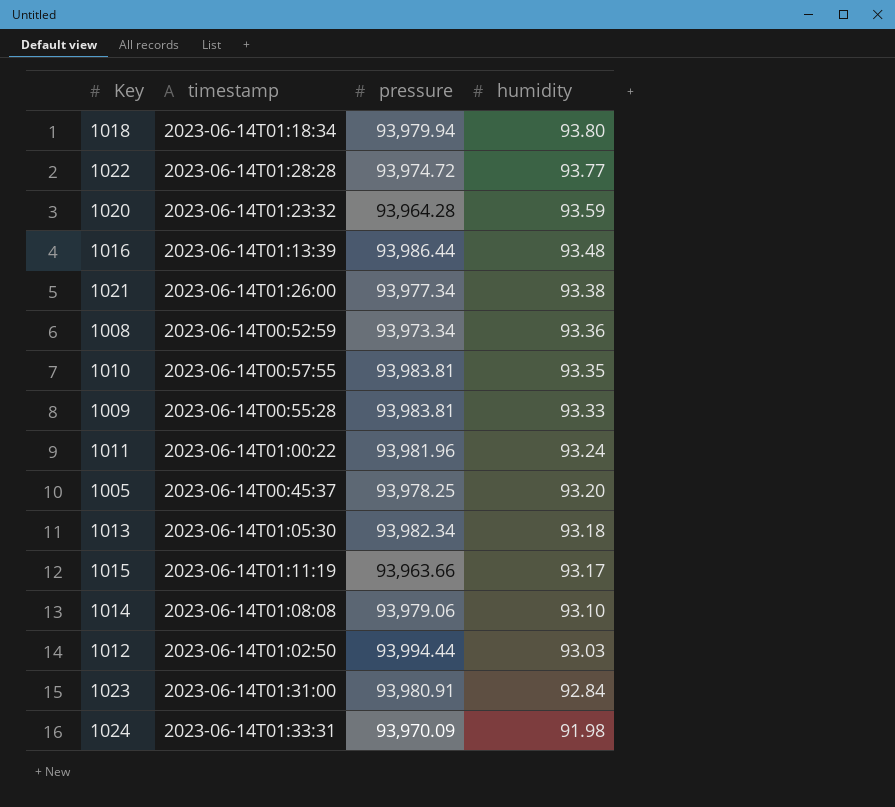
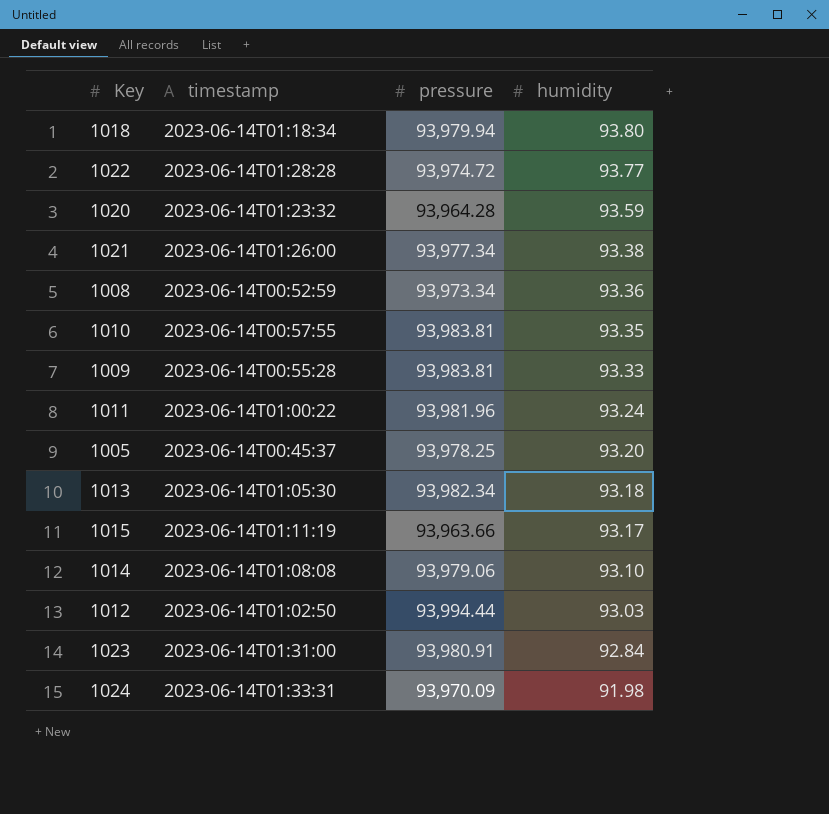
row 1016: 2023-06-14T01:13:39 | 93,986.44 | 93.48 -> none

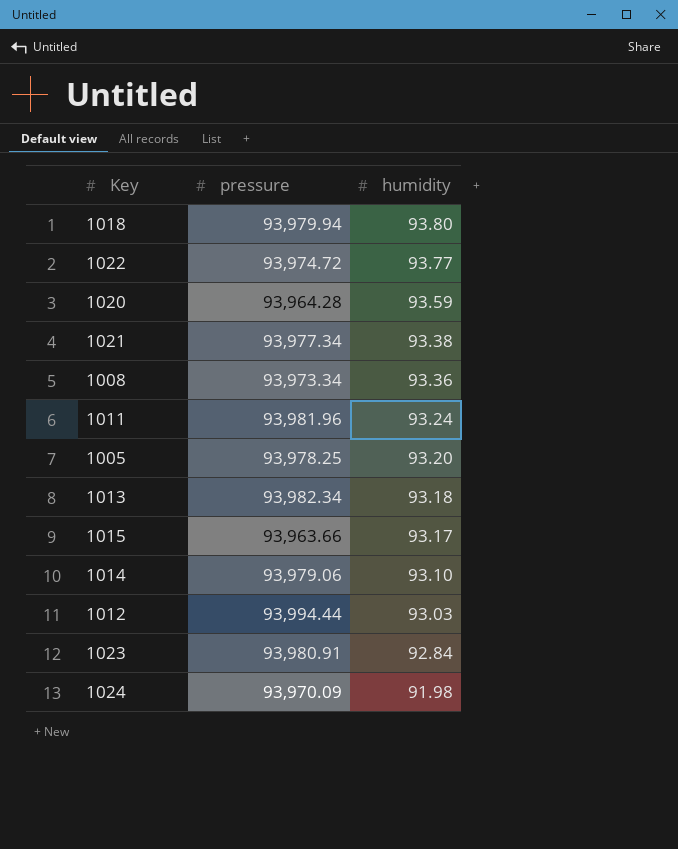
column timestamp | position: 2 -> none
row 1010: 2023-06-14T00:57:55 | 93,983.81 | 93.35 -> none
row 1009: 2023-06-14T00:55:28 | 93,983.81 | 93.33 -> none

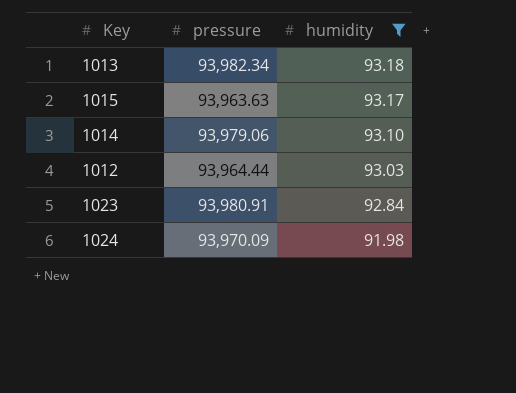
filter: none -> humidity <= 93.18
1015 | pressure: 93,963.66 -> 93,963.63
1012 | pressure: 93,994.44 -> 93,964.44

